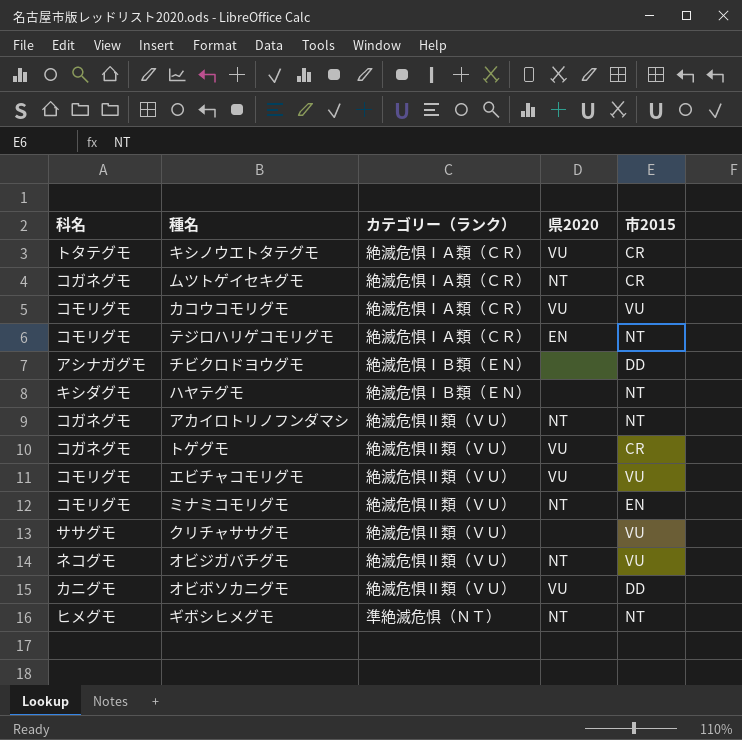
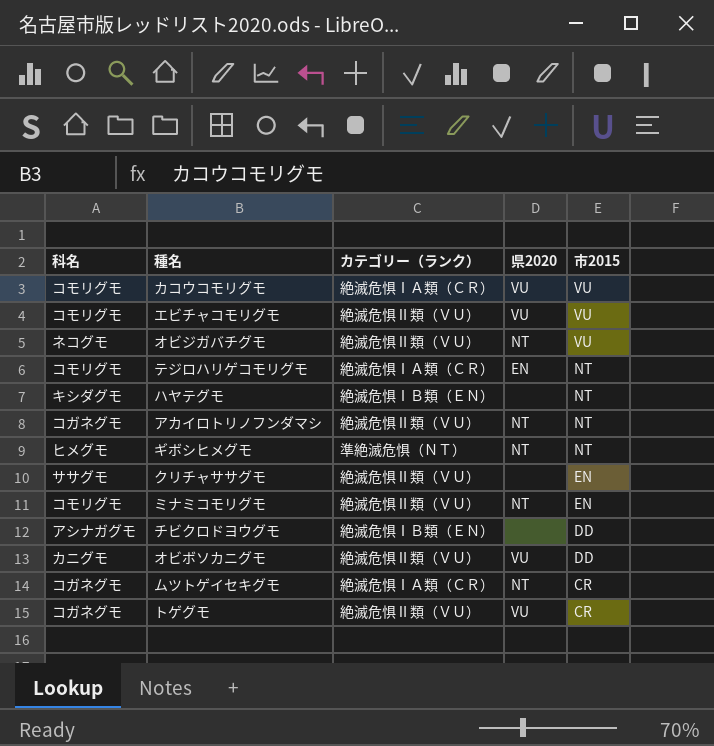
row order: none -> 市2015 descending
row キシノウエトタテグモ: トタテグモ | 絶滅危惧ⅠＡ類（ＣＲ） | VU | CR -> none
クリチャササグモ | 市2015: VU -> EN

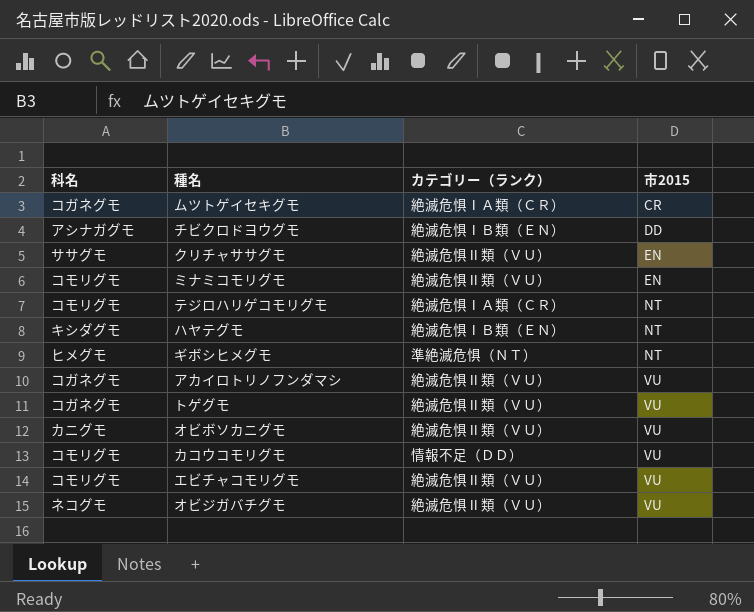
row order: 市2015 descending -> 市2015 ascending
column 県2020 | position: 4 -> none
アカイロトリノフンダマシ | 市2015: NT -> VU
トゲグモ | 市2015: CR -> VU
オビボソカニグモ | 市2015: DD -> VU
カコウコモリグモ | カテゴリー（ランク）: 絶滅危惧ⅠＡ類（ＣＲ） -> 情報不足（ＤＤ）

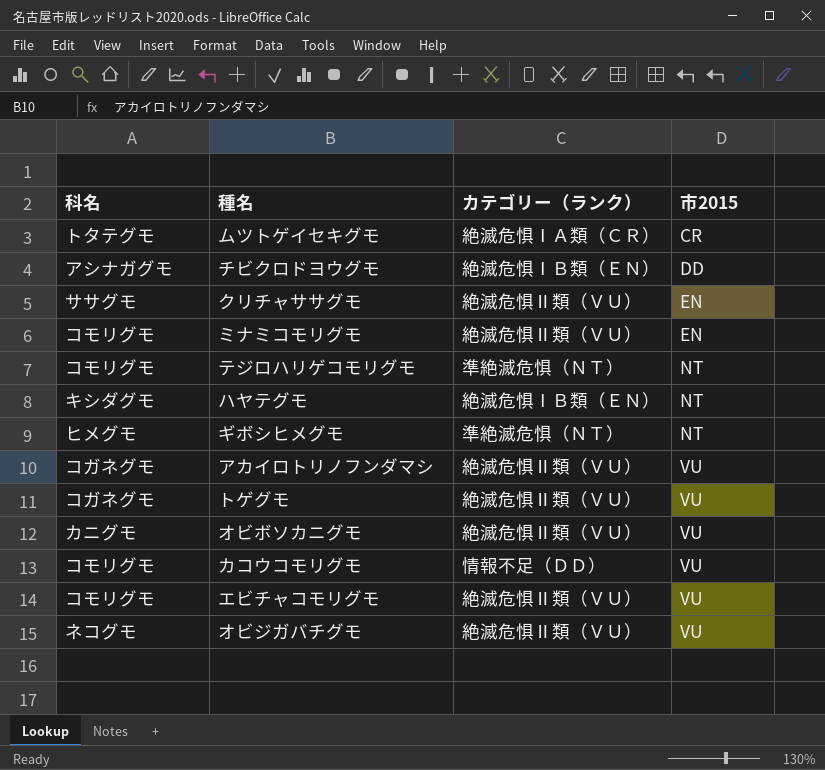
ムツトゲイセキグモ | 科名: コガネグモ -> トタテグモ
テジロハリゲコモリグモ | カテゴリー（ランク）: 絶滅危惧ⅠＡ類（ＣＲ） -> 準絶滅危惧（ＮＴ）

